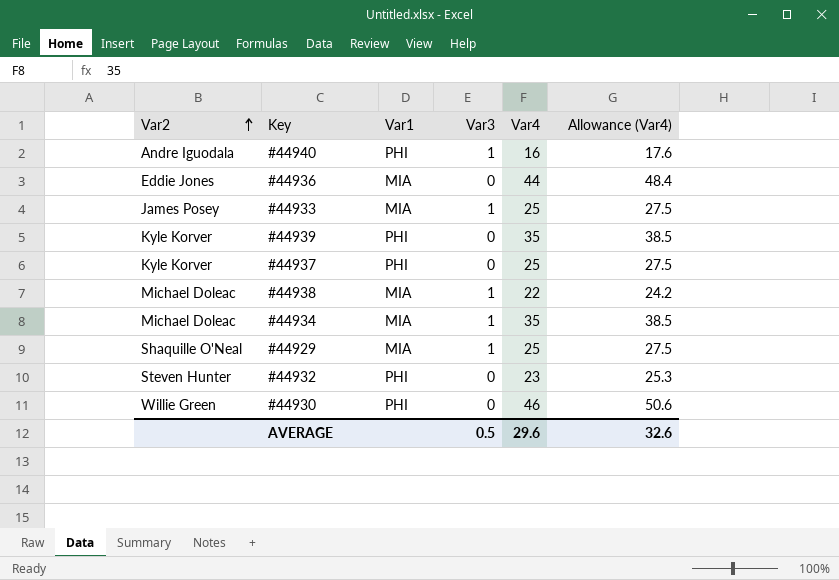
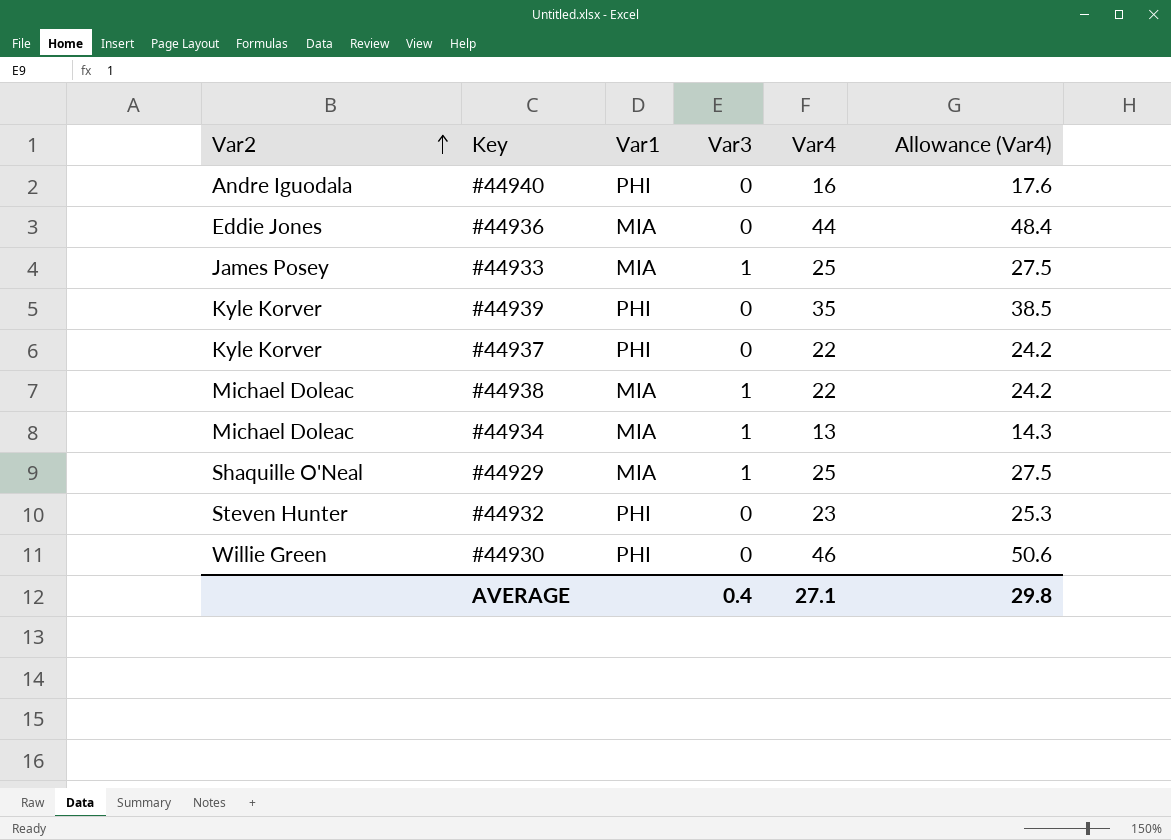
#44940 | Var3: 1 -> 0
#44937 | Var4: 25 -> 22
#44937 | Allowance (Var4): 27.5 -> 24.2
#44934 | Var4: 35 -> 13
#44934 | Allowance (Var4): 38.5 -> 14.3
AVERAGE | Var3: 0.5 -> 0.4
AVERAGE | Var4: 29.6 -> 27.1
AVERAGE | Allowance (Var4): 32.6 -> 29.8

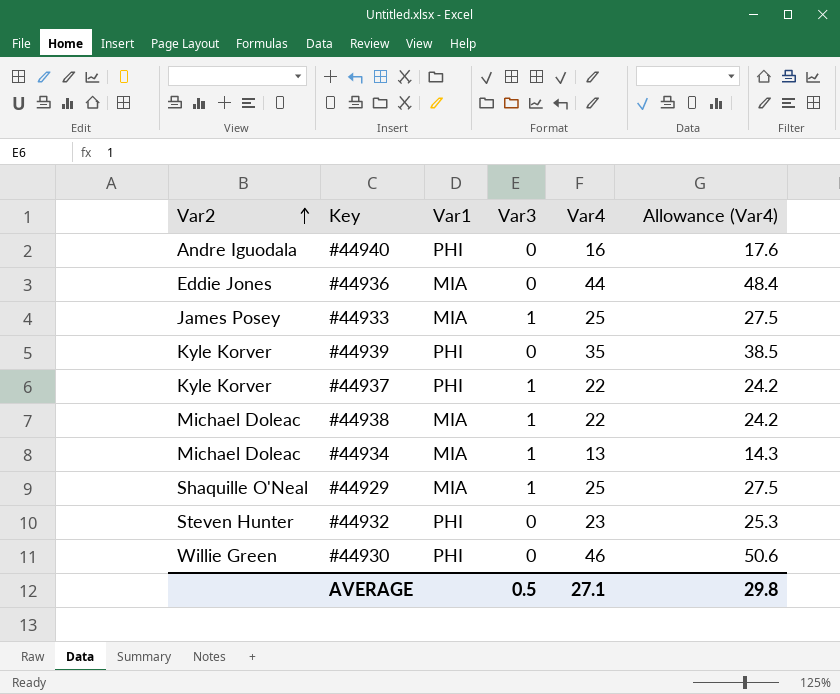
#44937 | Var3: 0 -> 1
AVERAGE | Var3: 0.4 -> 0.5

